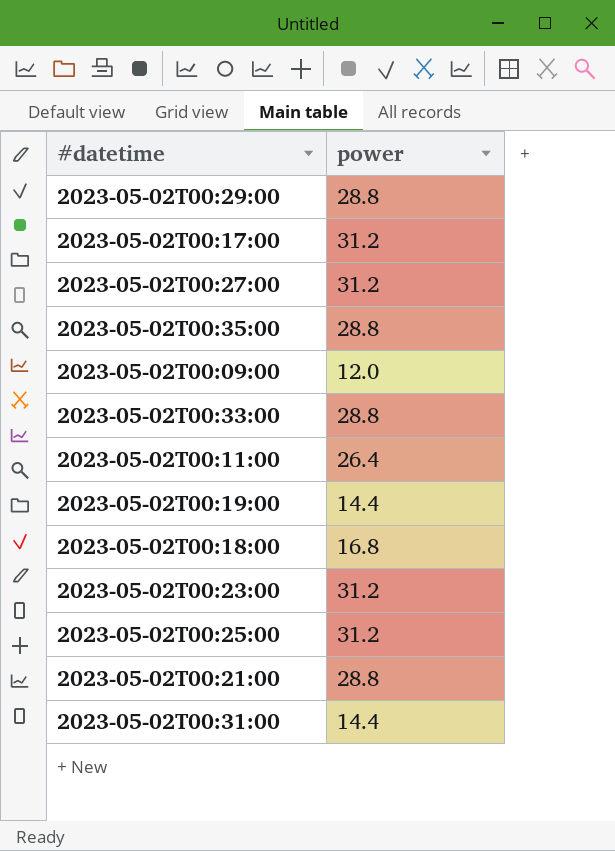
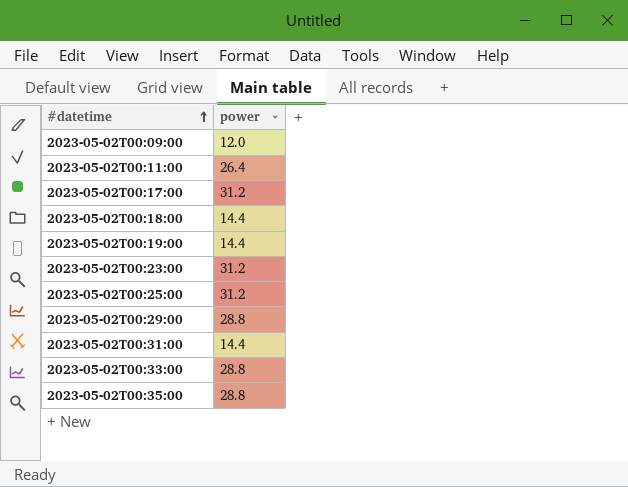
row order: none -> #datetime ascending
row 2023-05-02T00:27:00: 31.2 -> none
row 2023-05-02T00:21:00: 28.8 -> none
2023-05-02T00:18:00 | power: 16.8 -> 14.4

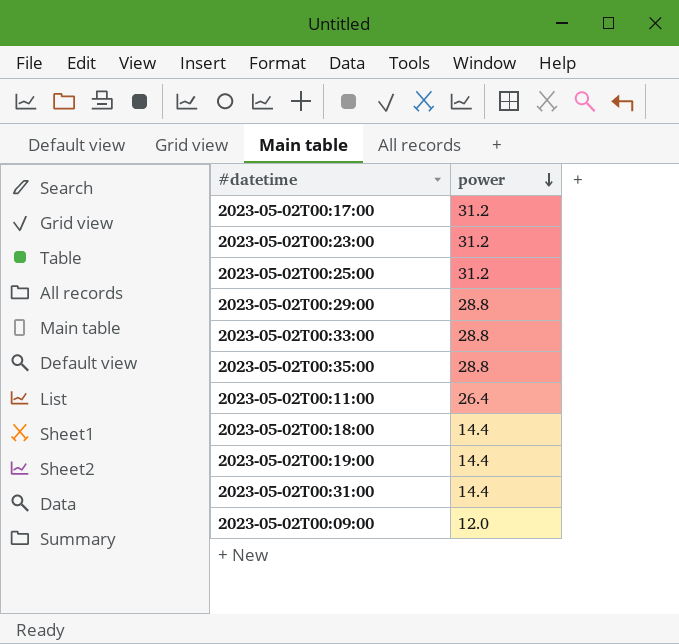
row order: #datetime ascending -> power descending

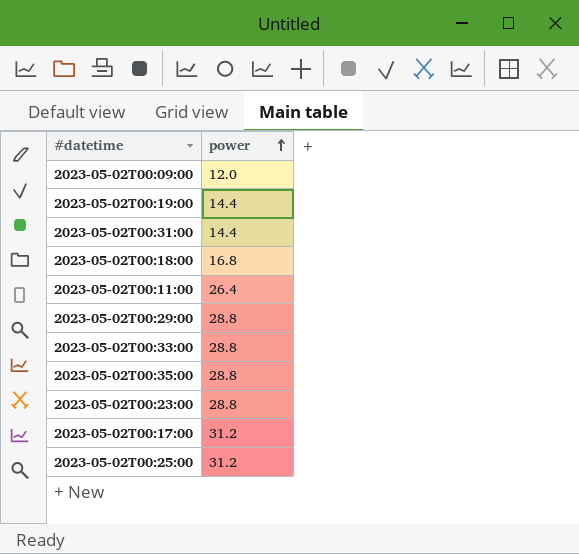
row order: power descending -> power ascending
2023-05-02T00:18:00 | power: 14.4 -> 16.8
2023-05-02T00:23:00 | power: 31.2 -> 28.8

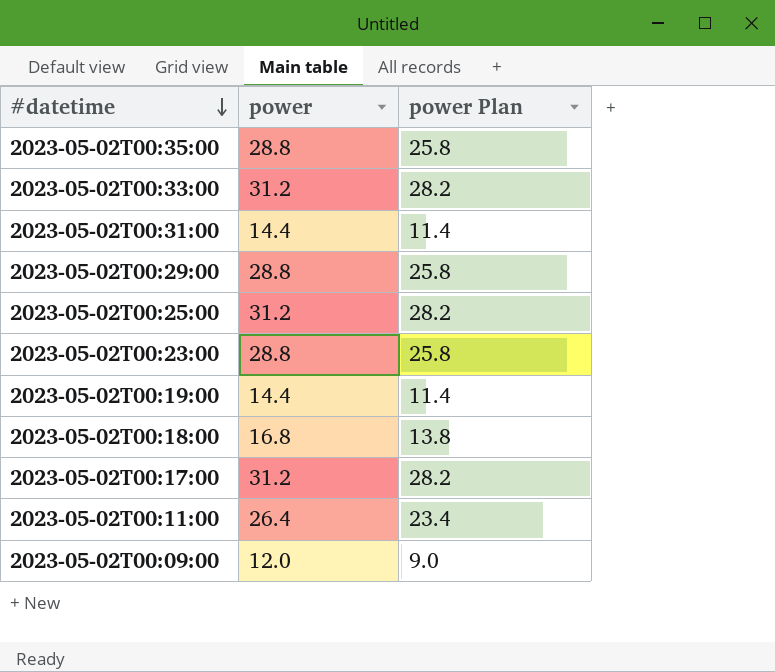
row order: power ascending -> #datetime descending
column power Plan | formula: none -> [power] - 3
2023-05-02T00:33:00 | power: 28.8 -> 31.2

